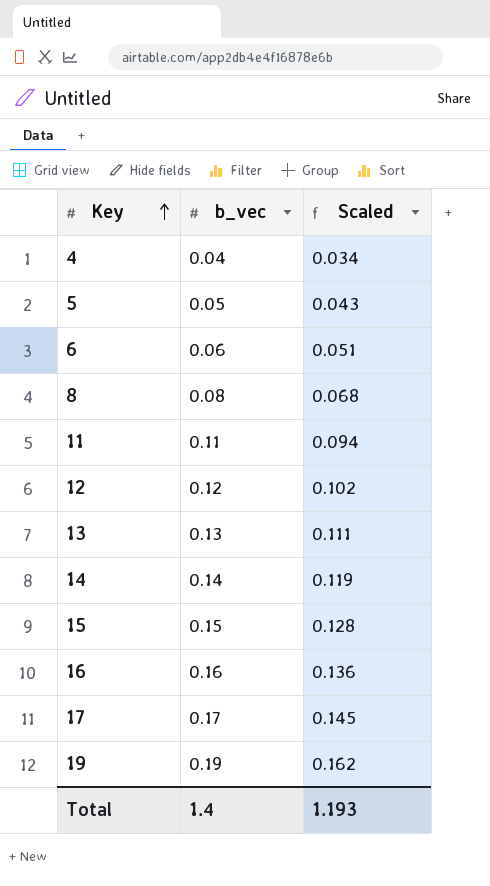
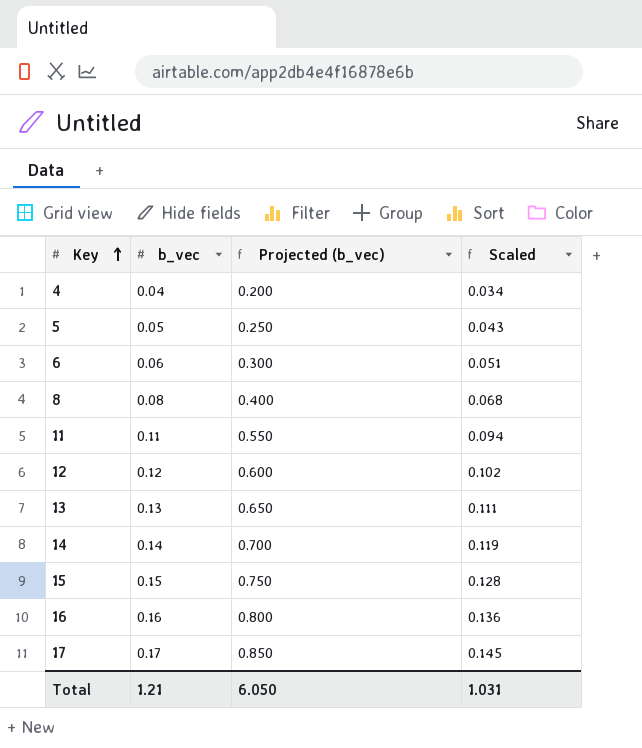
column Projected (b_vec) | formula: none -> [b_vec] * 5
row 19: 0.19 | 0.162 -> none
Total | b_vec: 1.4 -> 1.21
Total | Scaled: 1.193 -> 1.031

